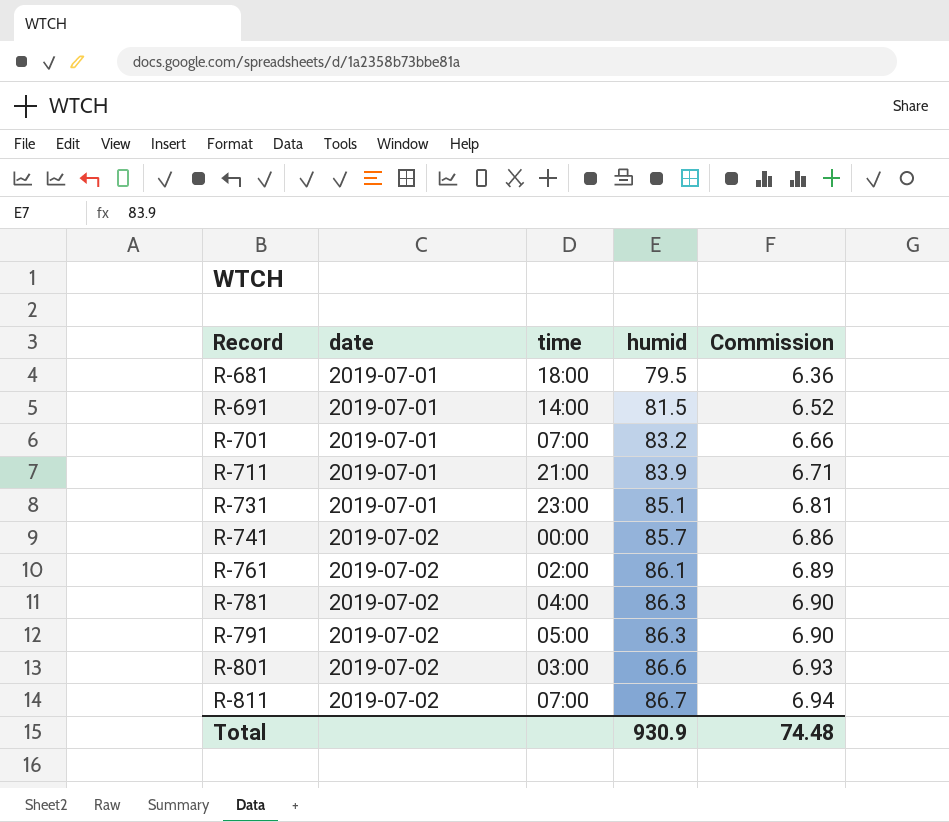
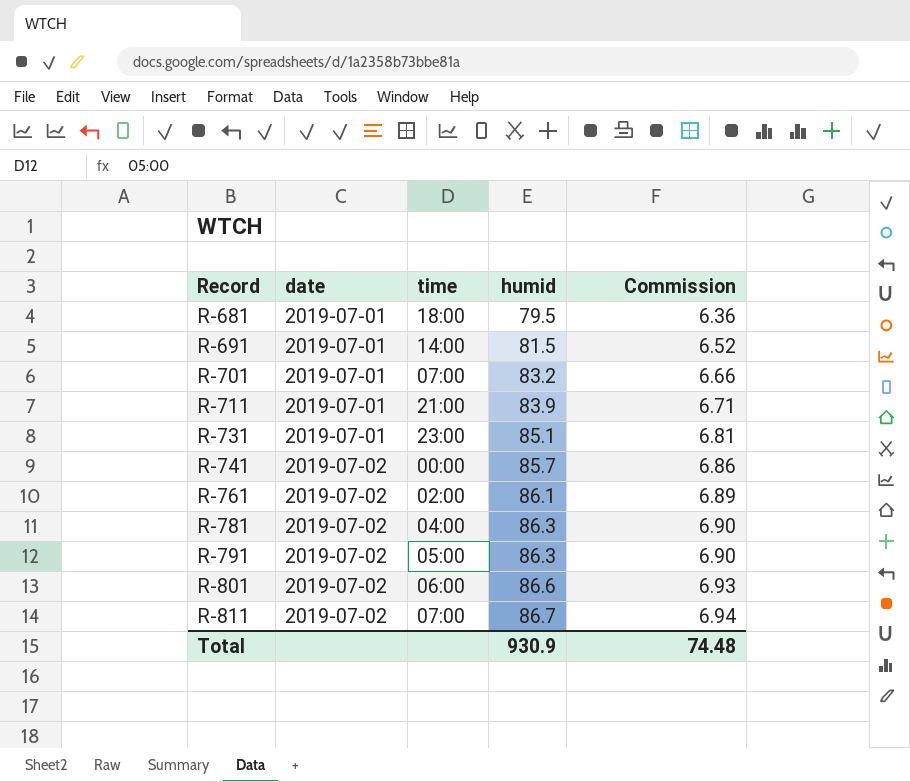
R-801 | time: 03:00 -> 06:00

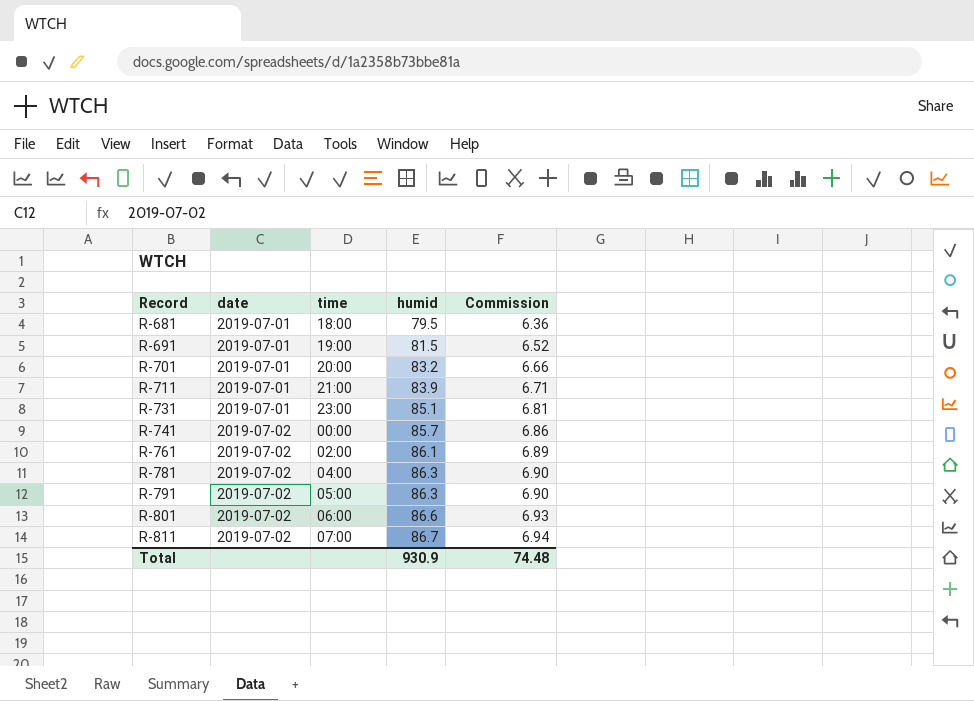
R-691 | time: 14:00 -> 19:00
R-701 | time: 07:00 -> 20:00

